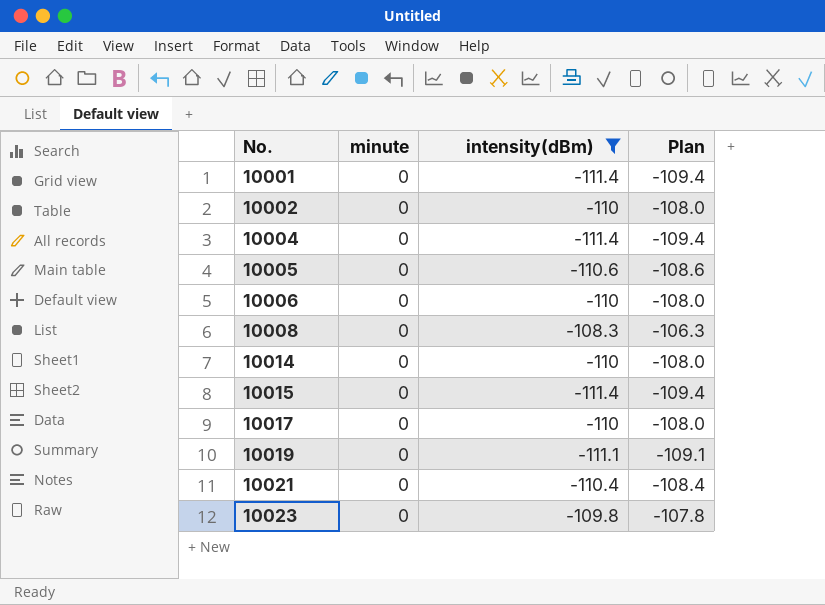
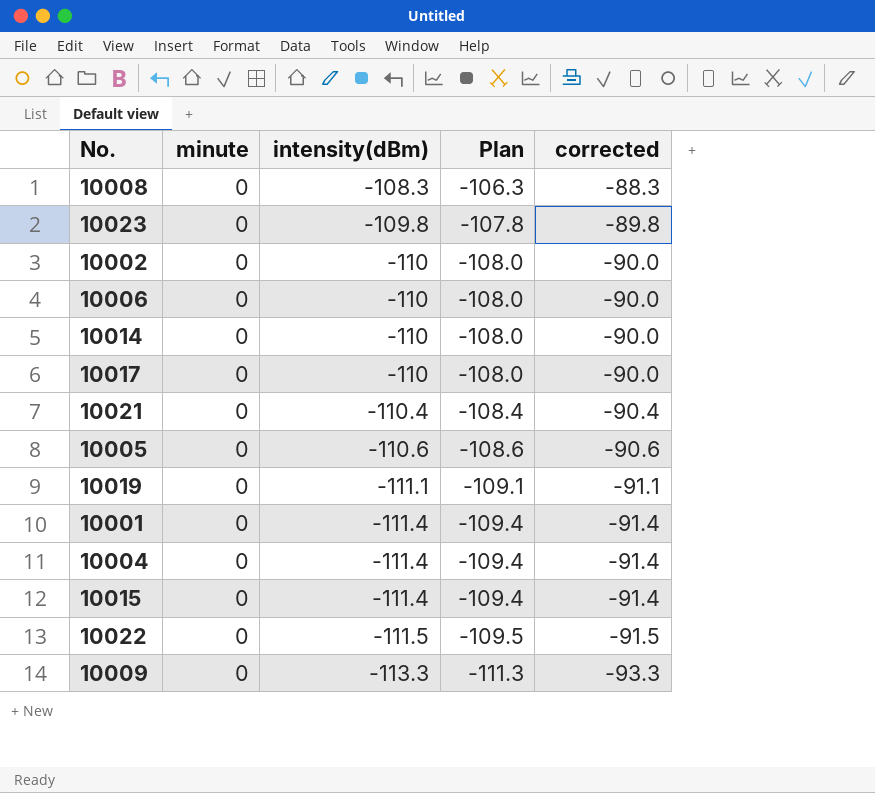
filter: intensity(dBm) >= -111.4 -> none
row order: No. ascending -> intensity(dBm) descending
column corrected | formula: none -> [intensity(dBm)] + 20

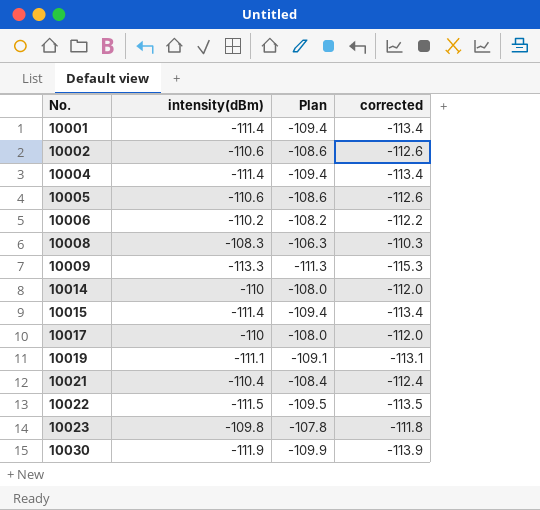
row order: intensity(dBm) descending -> No. ascending
column minute | position: 2 -> none
column corrected | formula: [intensity(dBm)] + 20 -> [intensity(dBm)] - 2
10002 | intensity(dBm): -110 -> -110.6
10002 | Plan: -108.0 -> -108.6
10006 | intensity(dBm): -110 -> -110.2
10006 | Plan: -108.0 -> -108.2
row 10030: none -> -111.9 | -109.9 | -113.9

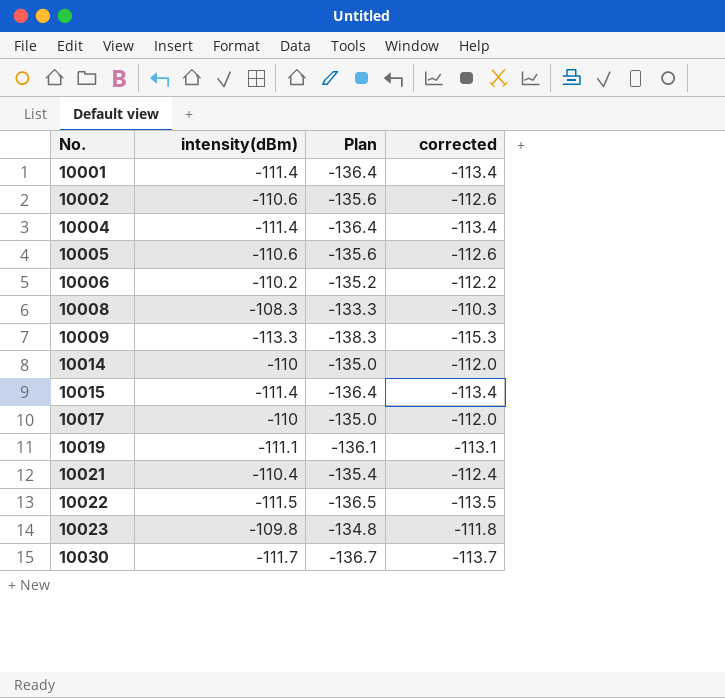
column Plan | formula: [intensity(dBm)] + 2 -> [intensity(dBm)] - 25
10030 | intensity(dBm): -111.9 -> -111.7
10030 | corrected: -113.9 -> -113.7

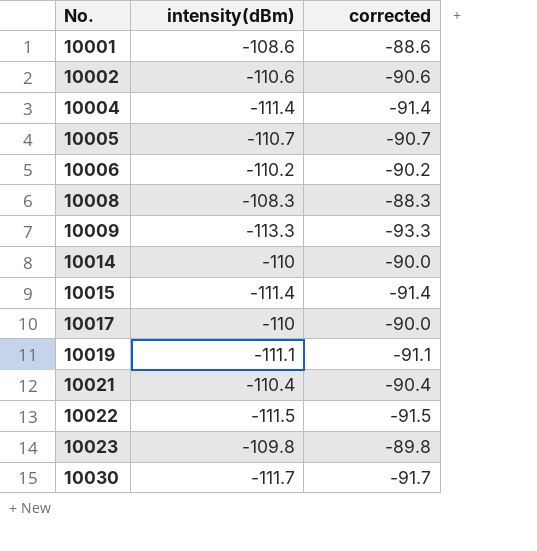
column Plan | formula: [intensity(dBm)] - 25 -> none
column corrected | formula: [intensity(dBm)] - 2 -> [intensity(dBm)] + 20
10001 | intensity(dBm): -111.4 -> -108.6
10005 | intensity(dBm): -110.6 -> -110.7

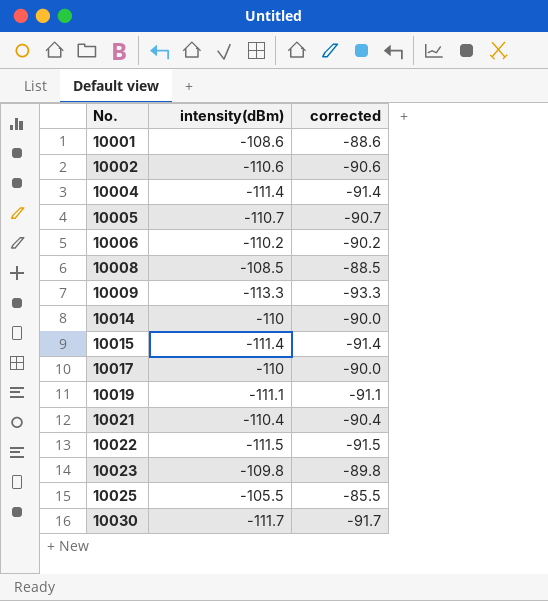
10008 | intensity(dBm): -108.3 -> -108.5
10008 | corrected: -88.3 -> -88.5
row 10025: none -> -105.5 | -85.5

